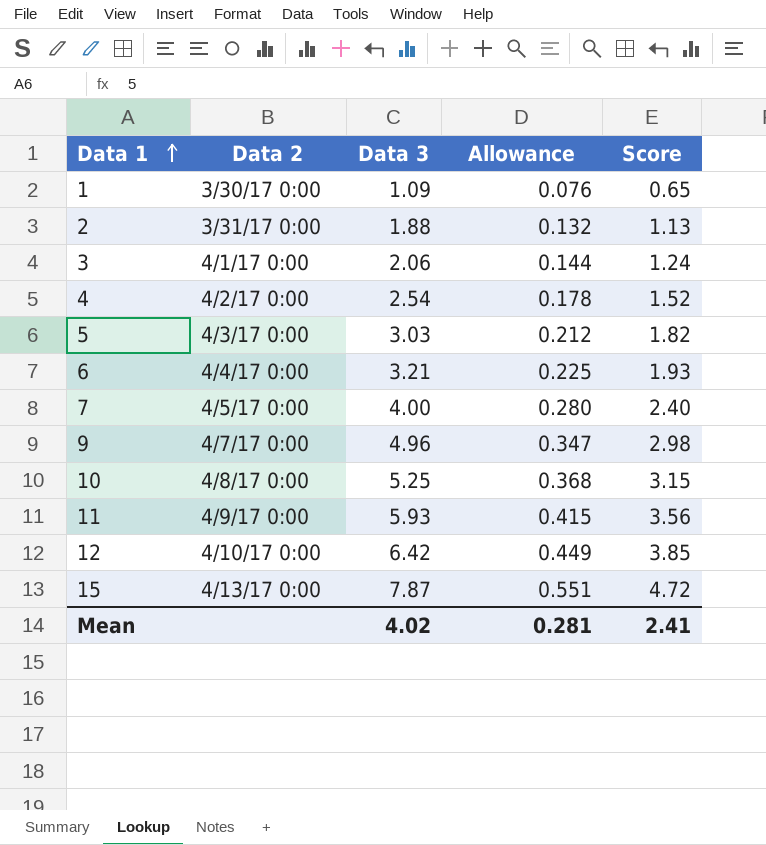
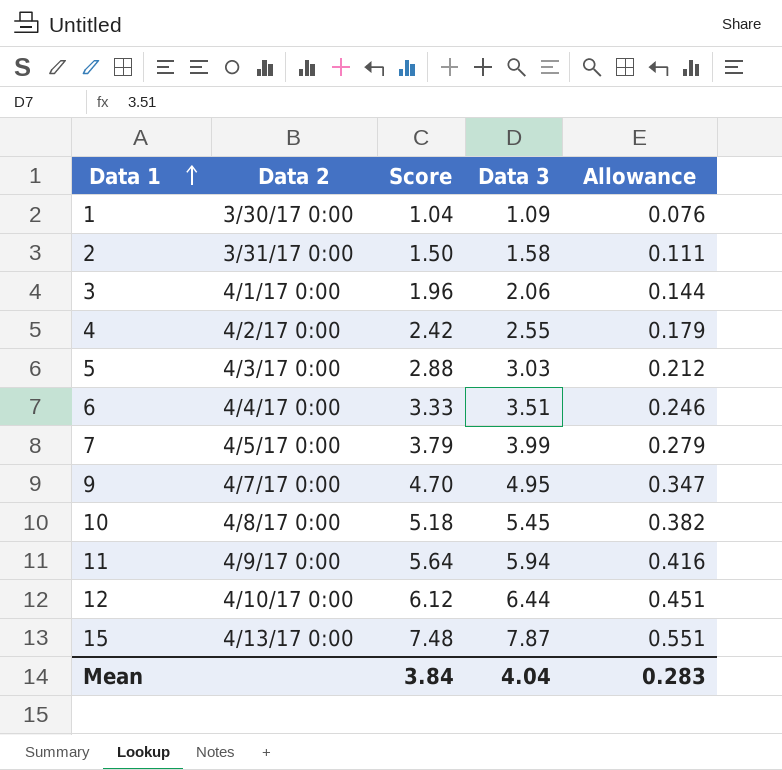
column Score | formula: [Data 3] * 0.6 -> [Data 3] * 0.95
column Score | position: 5 -> 3
2 | Data 3: 1.88 -> 1.58
2 | Allowance: 0.132 -> 0.111
4 | Data 3: 2.54 -> 2.55
4 | Allowance: 0.178 -> 0.179
6 | Data 3: 3.21 -> 3.51
6 | Allowance: 0.225 -> 0.246
7 | Data 3: 4.00 -> 3.99
7 | Allowance: 0.280 -> 0.279
9 | Data 3: 4.96 -> 4.95
10 | Data 3: 5.25 -> 5.45
10 | Allowance: 0.368 -> 0.382
11 | Data 3: 5.93 -> 5.94
11 | Allowance: 0.415 -> 0.416
12 | Data 3: 6.42 -> 6.44
12 | Allowance: 0.449 -> 0.451
Mean | Score: 2.41 -> 3.84
Mean | Data 3: 4.02 -> 4.04
Mean | Allowance: 0.281 -> 0.283

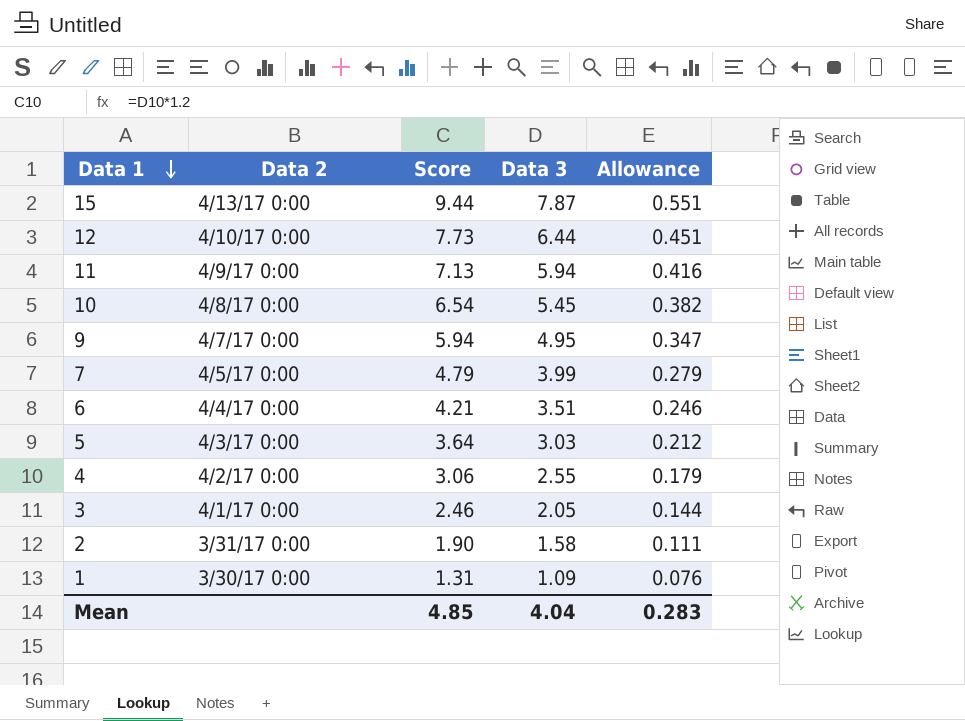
row order: Data 1 ascending -> Data 1 descending
column Score | formula: [Data 3] * 0.95 -> [Data 3] * 1.2
3 | Data 3: 2.06 -> 2.05
Mean | Score: 3.84 -> 4.85

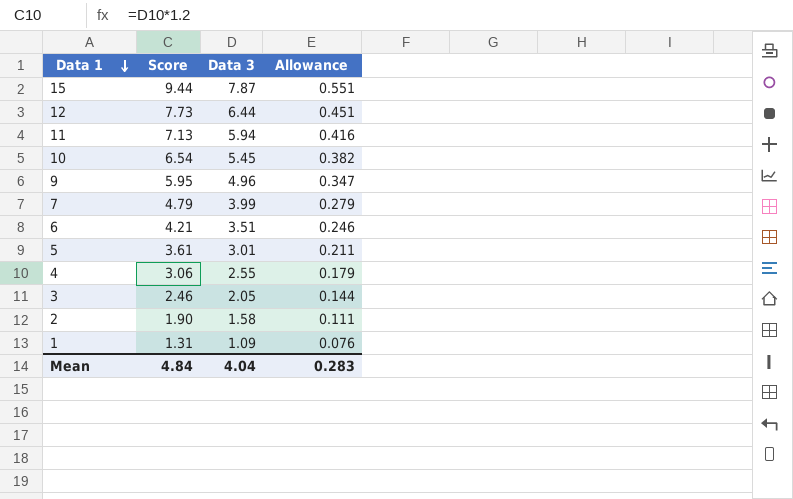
column Data 2 | position: 2 -> none
9 | Score: 5.94 -> 5.95
9 | Data 3: 4.95 -> 4.96
5 | Score: 3.64 -> 3.61
5 | Data 3: 3.03 -> 3.01
5 | Allowance: 0.212 -> 0.211
Mean | Score: 4.85 -> 4.84

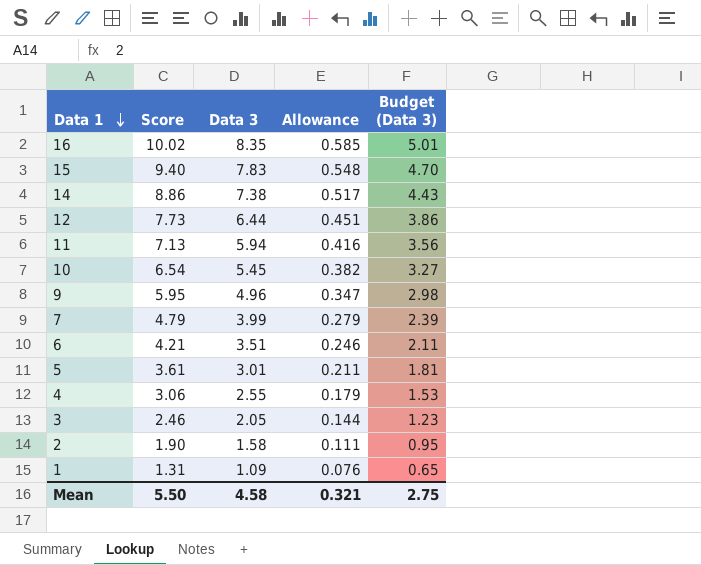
column Budget (Data 3) | formula: none -> [Data 3] * 0.6
row 16: none -> 10.02 | 8.35 | 0.585 | 5.01
15 | Score: 9.44 -> 9.40
15 | Data 3: 7.87 -> 7.83
15 | Allowance: 0.551 -> 0.548
row 14: none -> 8.86 | 7.38 | 0.517 | 4.43
Mean | Score: 4.84 -> 5.50
Mean | Data 3: 4.04 -> 4.58
Mean | Allowance: 0.283 -> 0.321

